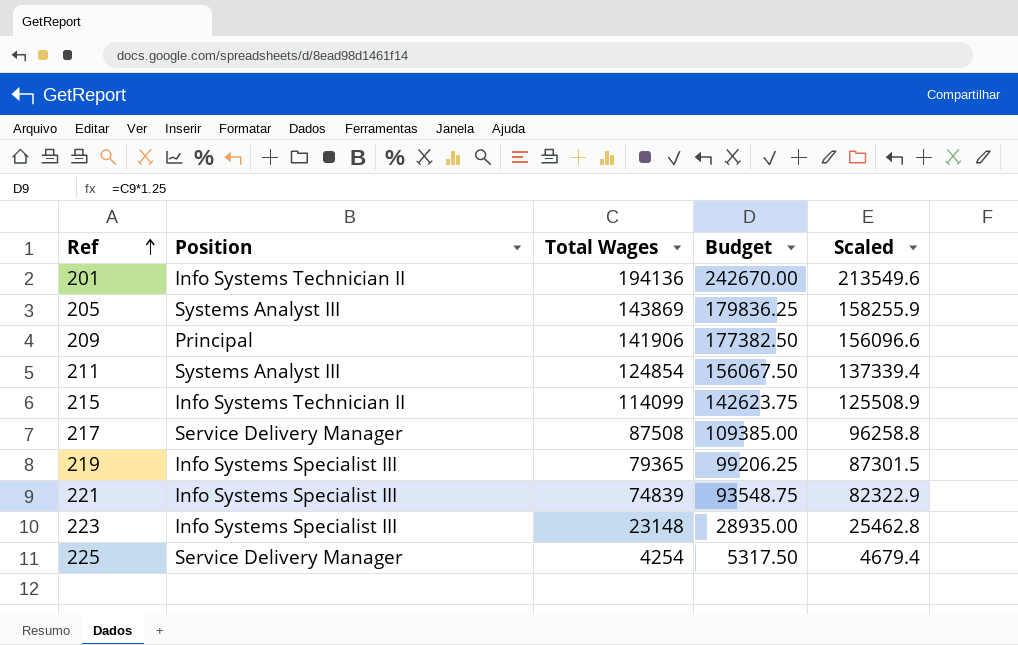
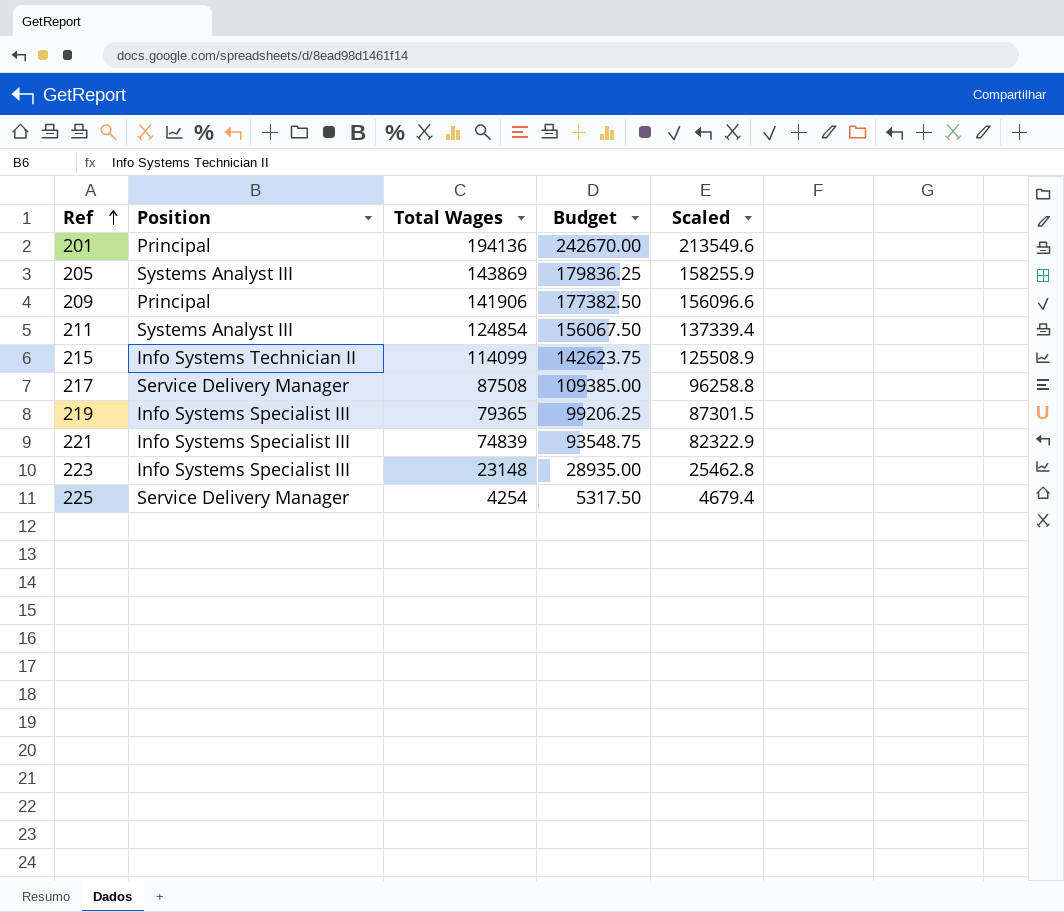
201 | Position: Info Systems Technician II -> Principal

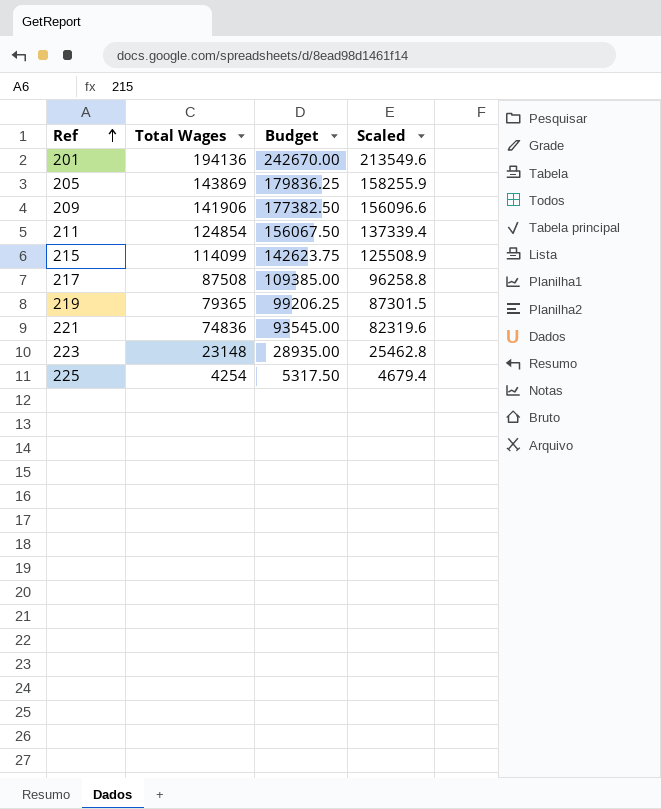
column Position | position: 2 -> none
221 | Total Wages: 74839 -> 74836
221 | Budget: 93548.75 -> 93545.00
221 | Scaled: 82322.9 -> 82319.6

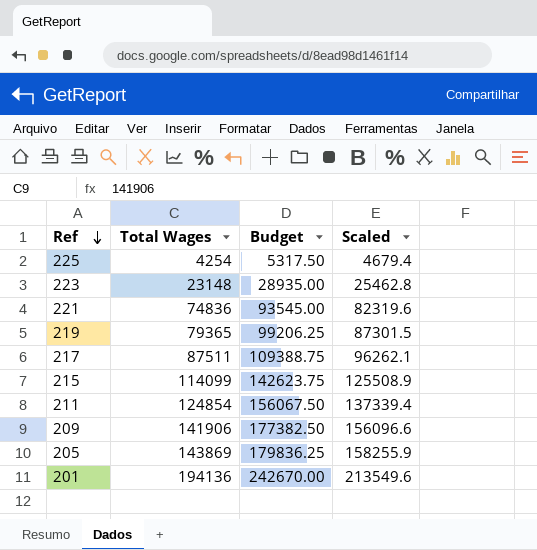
row order: Ref ascending -> Ref descending
217 | Total Wages: 87508 -> 87511
217 | Budget: 109385.00 -> 109388.75
217 | Scaled: 96258.8 -> 96262.1

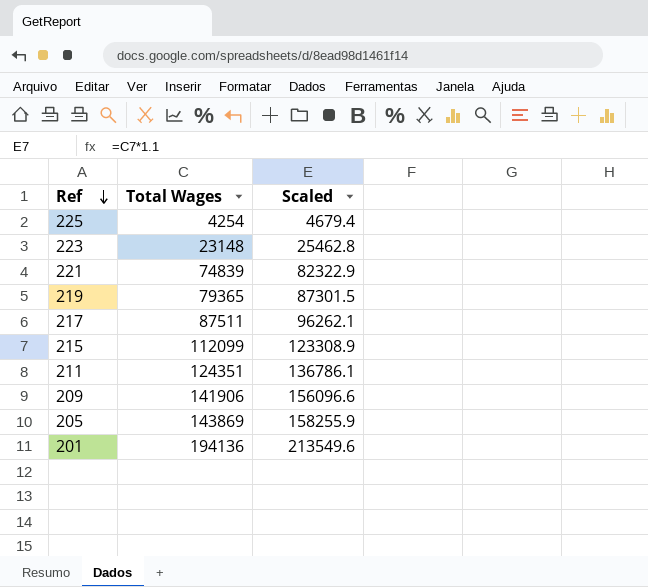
column Budget | formula: [Total Wages] * 1.25 -> none
221 | Total Wages: 74836 -> 74839
221 | Scaled: 82319.6 -> 82322.9
215 | Total Wages: 114099 -> 112099
215 | Scaled: 125508.9 -> 123308.9
211 | Total Wages: 124854 -> 124351
211 | Scaled: 137339.4 -> 136786.1

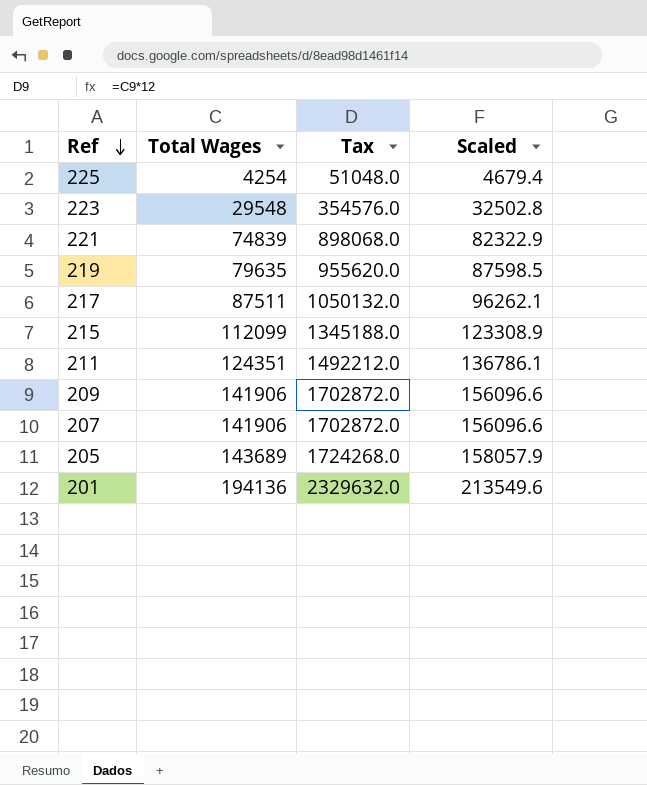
column Tax | formula: none -> [Total Wages] * 12
223 | Total Wages: 23148 -> 29548
223 | Scaled: 25462.8 -> 32502.8
219 | Total Wages: 79365 -> 79635
219 | Scaled: 87301.5 -> 87598.5
row 207: none -> 141906 | 1702872.0 | 156096.6
205 | Total Wages: 143869 -> 143689
205 | Scaled: 158255.9 -> 158057.9

